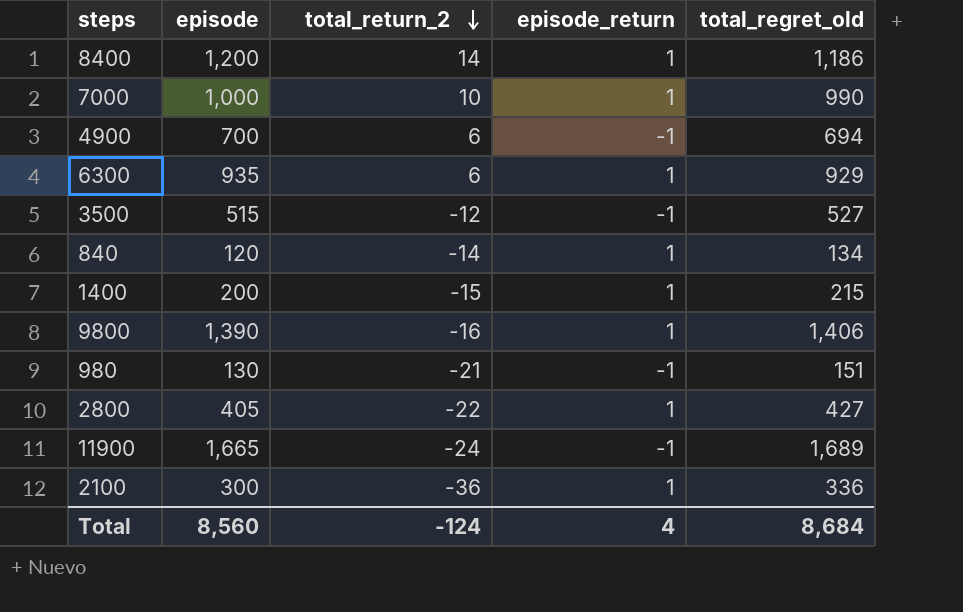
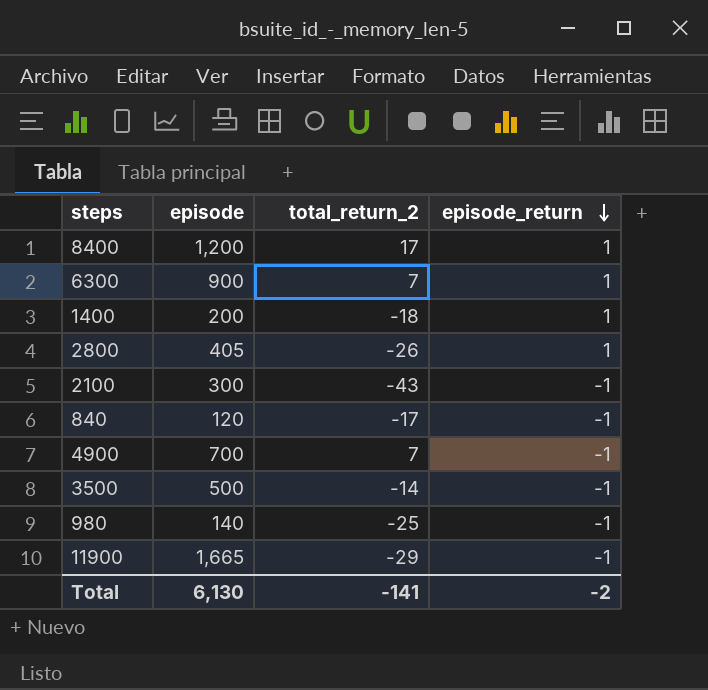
row order: total_return_2 descending -> episode_return descending
column total_regret_old | formula: [episode] - [total_return_2] -> none
row 7000: 1,000 | 10 | 1 | 990 -> none
row 9800: 1,390 | -16 | 1 | 1,406 -> none
8400 | total_return_2: 14 -> 17
6300 | episode: 935 -> 900
6300 | total_return_2: 6 -> 7
1400 | total_return_2: -15 -> -18
2800 | total_return_2: -22 -> -26
2100 | total_return_2: -36 -> -43
2100 | episode_return: 1 -> -1
840 | total_return_2: -14 -> -17
840 | episode_return: 1 -> -1
4900 | total_return_2: 6 -> 7
3500 | episode: 515 -> 500
3500 | total_return_2: -12 -> -14
980 | episode: 130 -> 140
980 | total_return_2: -21 -> -25
11900 | total_return_2: -24 -> -29
Total | episode: 8,560 -> 6,130
Total | total_return_2: -124 -> -141
Total | episode_return: 4 -> -2

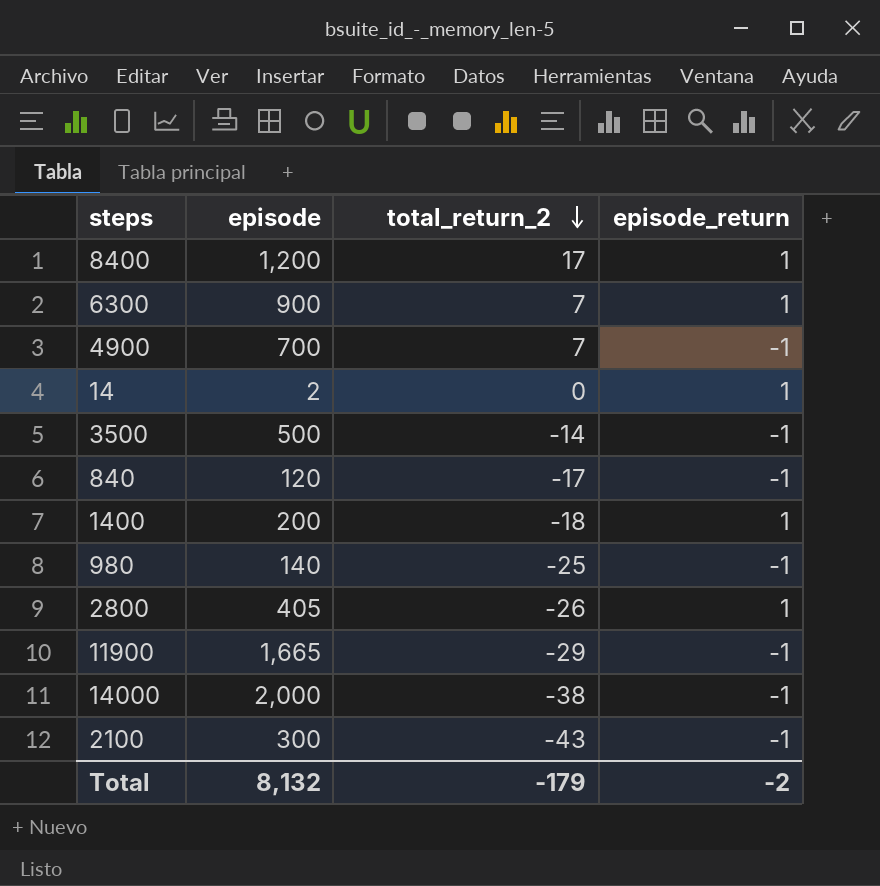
row order: episode_return descending -> total_return_2 descending
row 14: none -> 2 | 0 | 1
row 14000: none -> 2,000 | -38 | -1
Total | episode: 6,130 -> 8,132
Total | total_return_2: -141 -> -179

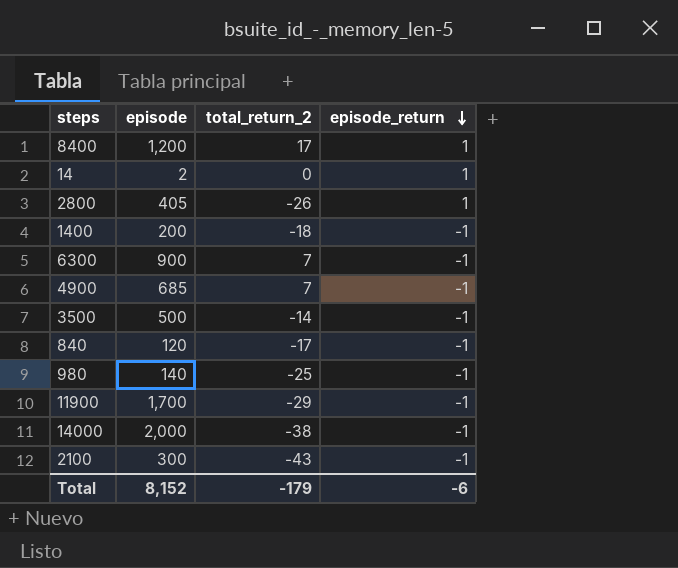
row order: total_return_2 descending -> episode_return descending
1400 | episode_return: 1 -> -1
6300 | episode_return: 1 -> -1
4900 | episode: 700 -> 685
11900 | episode: 1,665 -> 1,700
Total | episode: 8,132 -> 8,152
Total | episode_return: -2 -> -6

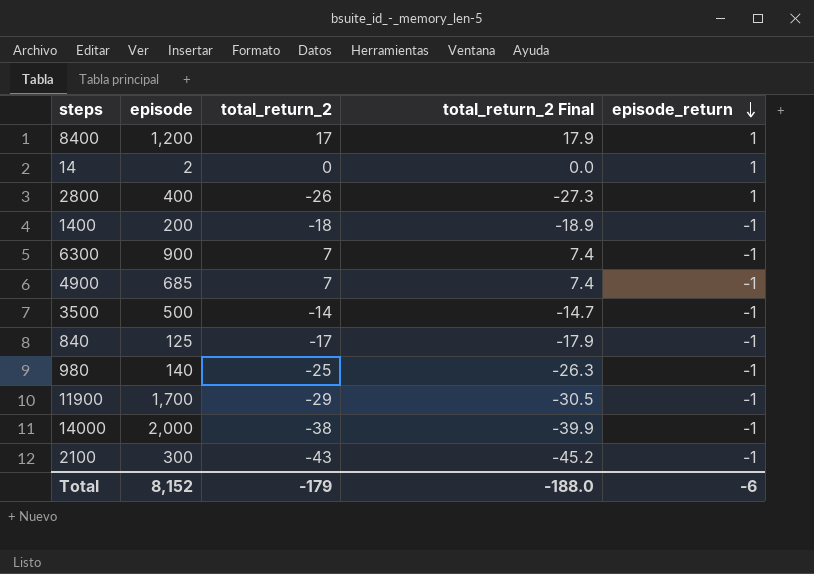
column total_return_2 Final | formula: none -> [total_return_2] * 1.05
2800 | episode: 405 -> 400
840 | episode: 120 -> 125

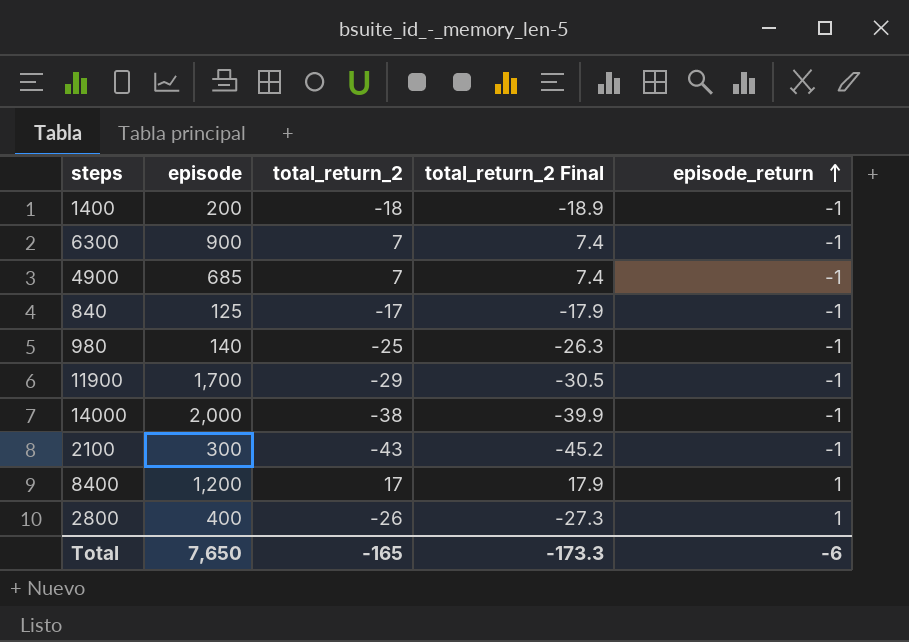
row order: episode_return descending -> episode_return ascending
row 14: 2 | 0 | 0.0 | 1 -> none
row 3500: 500 | -14 | -14.7 | -1 -> none
Total | episode: 8,152 -> 7,650
Total | total_return_2: -179 -> -165
Total | total_return_2 Final: -188.0 -> -173.3

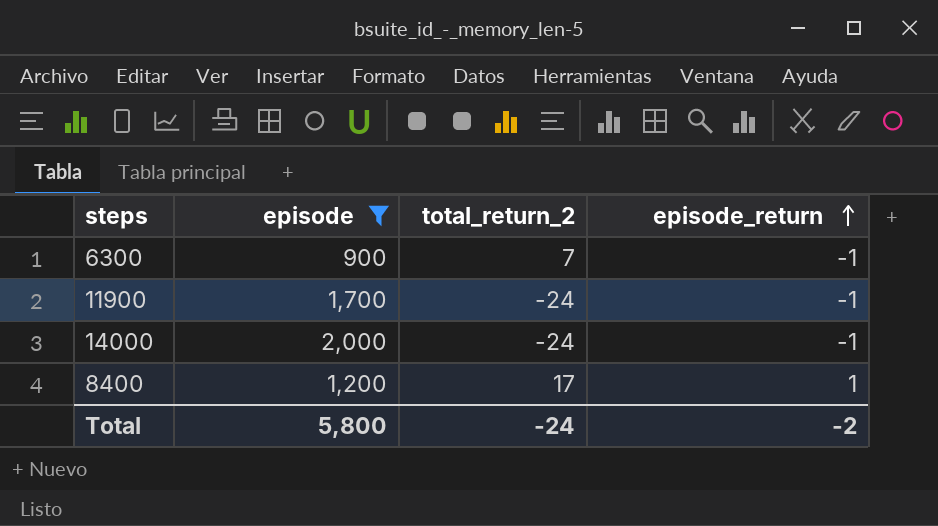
filter: none -> episode >= 900
column total_return_2 Final | formula: [total_return_2] * 1.05 -> none
11900 | total_return_2: -29 -> -24
14000 | total_return_2: -38 -> -24
Total | episode: 7,650 -> 5,800
Total | total_return_2: -165 -> -24
Total | episode_return: -6 -> -2

